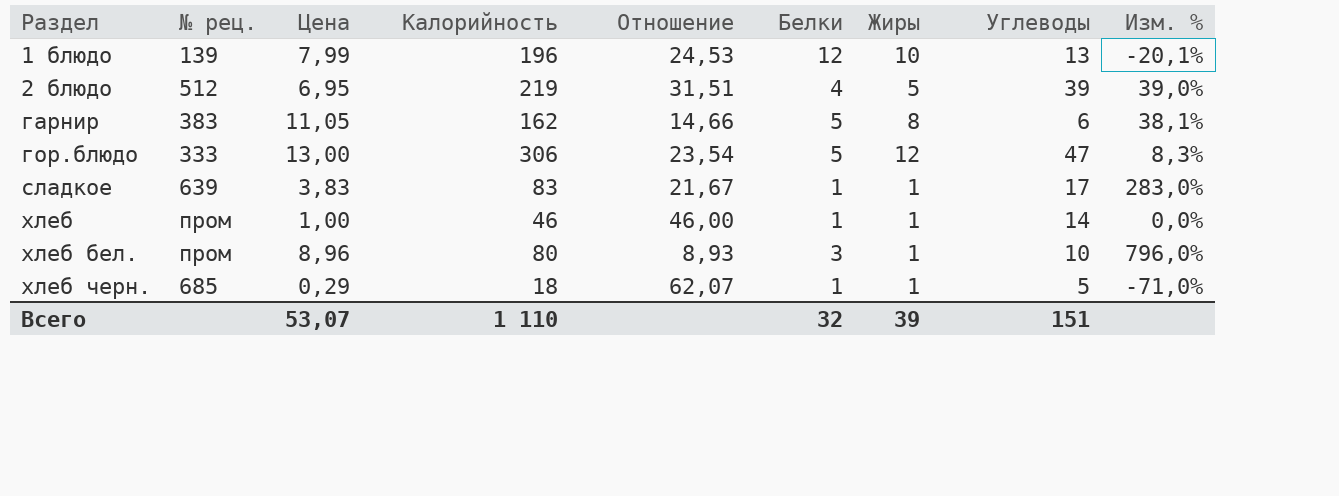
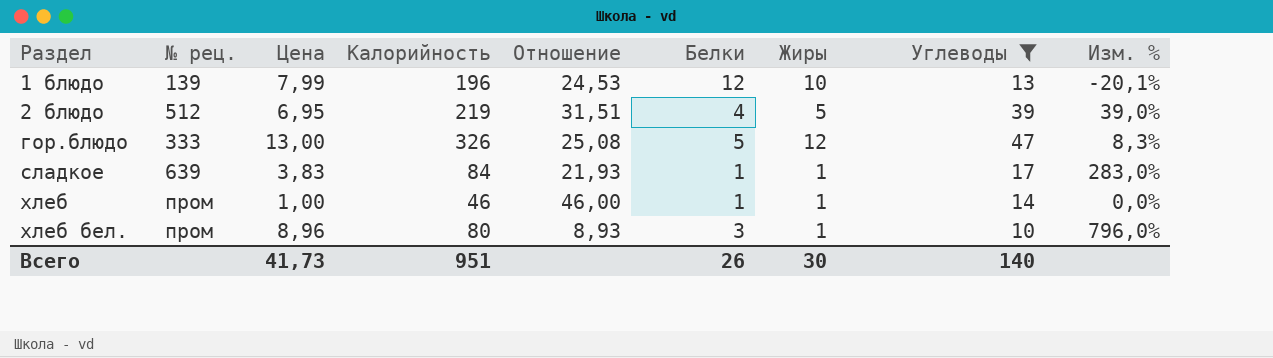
filter: none -> Углеводы >= 10
гор.блюдо | Калорийность: 306 -> 326
гор.блюдо | Отношение: 23,54 -> 25,08
сладкое | Калорийность: 83 -> 84
сладкое | Отношение: 21,67 -> 21,93
Всего | Цена: 53,07 -> 41,73
Всего | Калорийность: 1 110 -> 951
Всего | Белки: 32 -> 26
Всего | Жиры: 39 -> 30
Всего | Углеводы: 151 -> 140

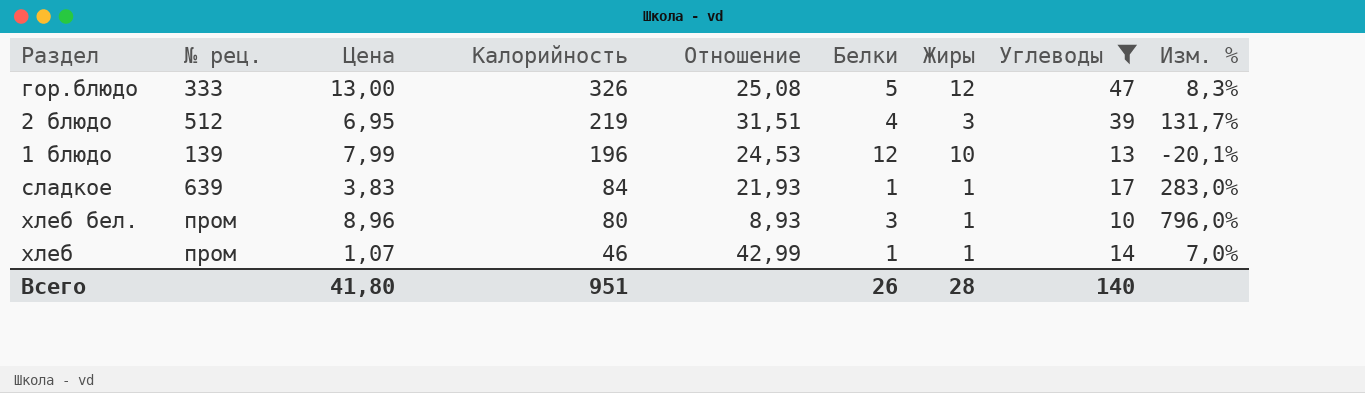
row order: Раздел ascending -> Калорийность descending
2 блюдо | Жиры: 5 -> 3
2 блюдо | Изм. %: 39,0% -> 131,7%
хлеб | Цена: 1,00 -> 1,07
хлеб | Отношение: 46,00 -> 42,99
хлеб | Изм. %: 0,0% -> 7,0%
Всего | Цена: 41,73 -> 41,80
Всего | Жиры: 30 -> 28

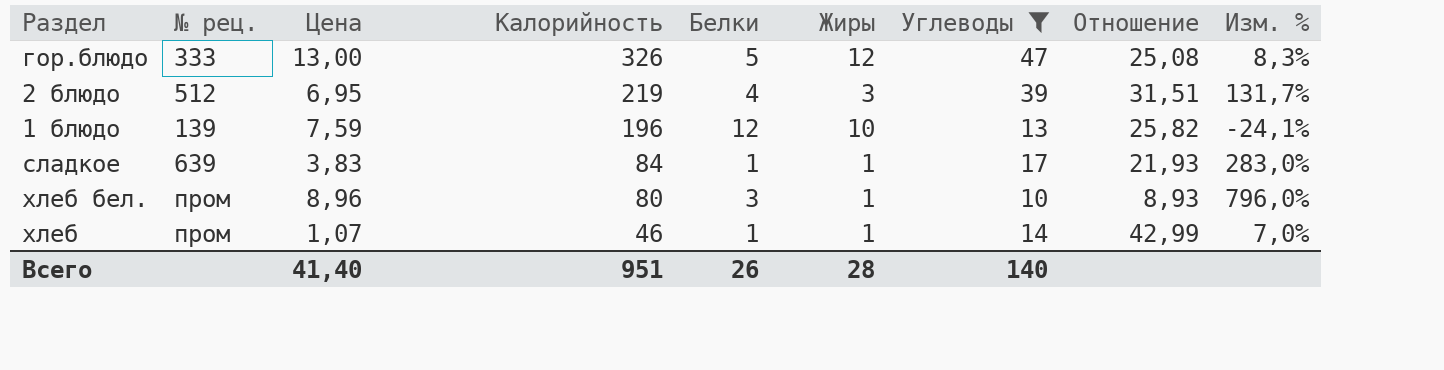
column Отношение | position: 5 -> 8
1 блюдо | Цена: 7,99 -> 7,59
1 блюдо | Отношение: 24,53 -> 25,82
1 блюдо | Изм. %: -20,1% -> -24,1%
Всего | Цена: 41,80 -> 41,40

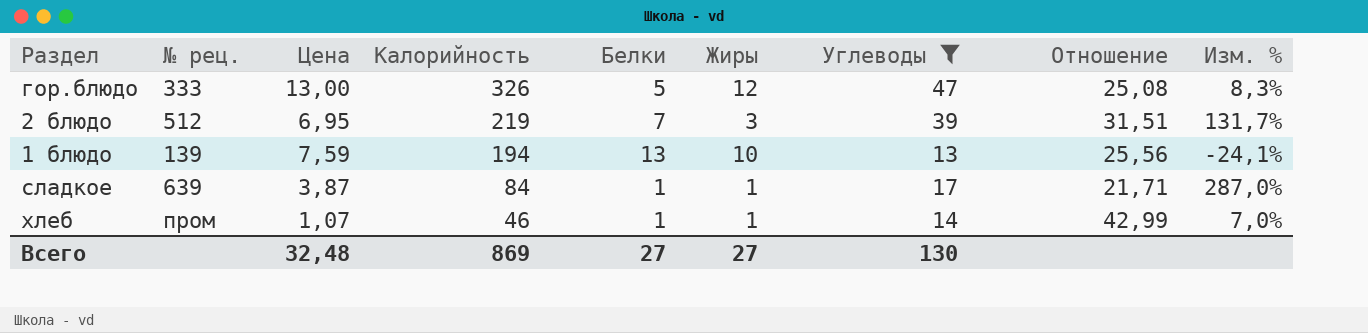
row хлеб бел.: пром | 8,96 | 80 | 3 | 1 | 10 | 8,93 | 796,0% -> none
2 блюдо | Белки: 4 -> 7
1 блюдо | Калорийность: 196 -> 194
1 блюдо | Белки: 12 -> 13
1 блюдо | Отношение: 25,82 -> 25,56
сладкое | Цена: 3,83 -> 3,87
сладкое | Отношение: 21,93 -> 21,71
сладкое | Изм. %: 283,0% -> 287,0%
Всего | Цена: 41,40 -> 32,48
Всего | Калорийность: 951 -> 869
Всего | Белки: 26 -> 27
Всего | Жиры: 28 -> 27
Всего | Углеводы: 140 -> 130

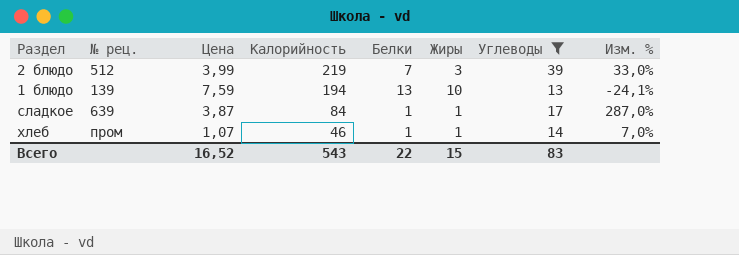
column Отношение | formula: [Калорийность] / [Цена] -> none
row гор.блюдо: 333 | 13,00 | 326 | 5 | 12 | 47 | 25,08 | 8,3% -> none
2 блюдо | Цена: 6,95 -> 3,99
2 блюдо | Изм. %: 131,7% -> 33,0%
Всего | Цена: 32,48 -> 16,52
Всего | Калорийность: 869 -> 543
Всего | Белки: 27 -> 22
Всего | Жиры: 27 -> 15
Всего | Углеводы: 130 -> 83

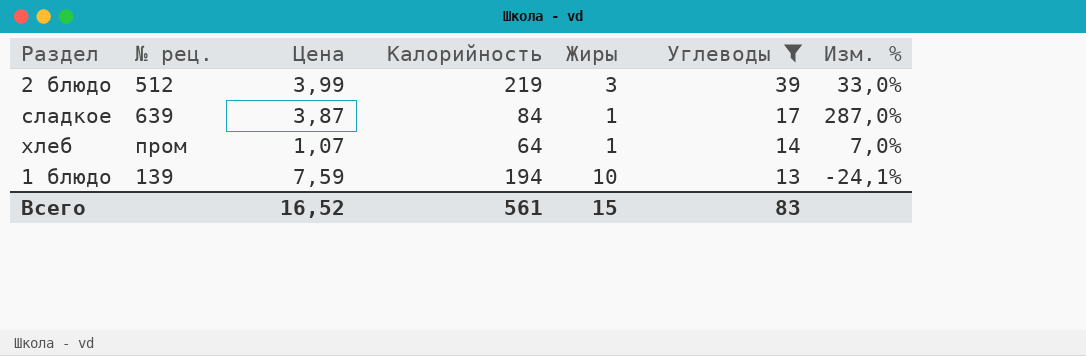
row order: Калорийность descending -> Углеводы descending
column Белки | position: 5 -> none
хлеб | Калорийность: 46 -> 64
Всего | Калорийность: 543 -> 561

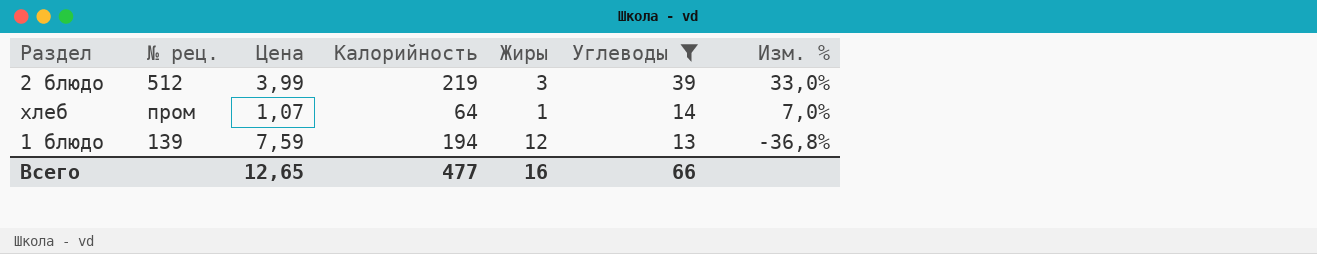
row сладкое: 639 | 3,87 | 84 | 1 | 17 | 287,0% -> none
1 блюдо | Жиры: 10 -> 12
1 блюдо | Изм. %: -24,1% -> -36,8%
Всего | Цена: 16,52 -> 12,65
Всего | Калорийность: 561 -> 477
Всего | Жиры: 15 -> 16
Всего | Углеводы: 83 -> 66

